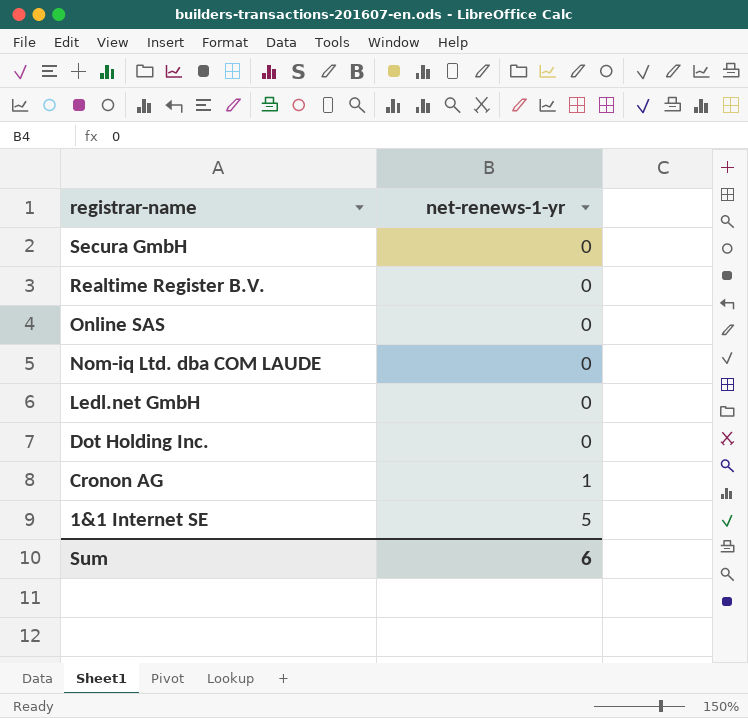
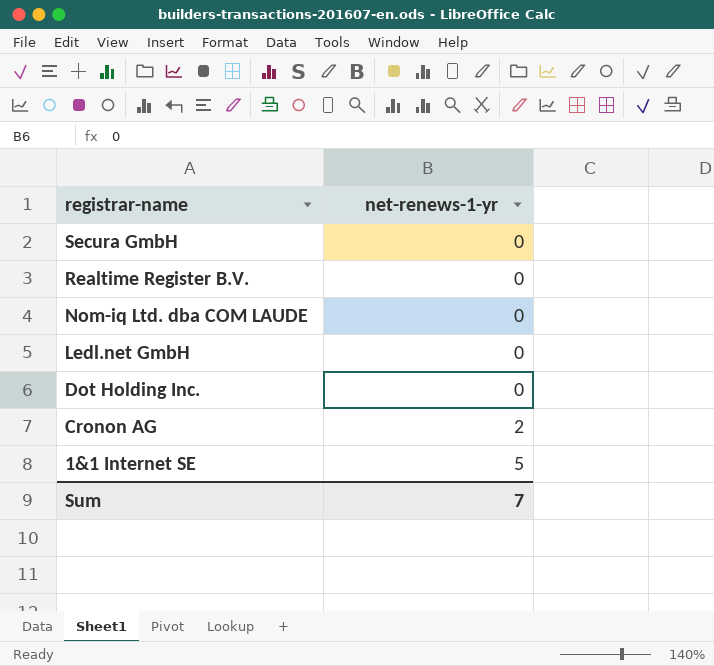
row Online SAS: 0 -> none
Cronon AG | net-renews-1-yr: 1 -> 2
Sum | net-renews-1-yr: 6 -> 7

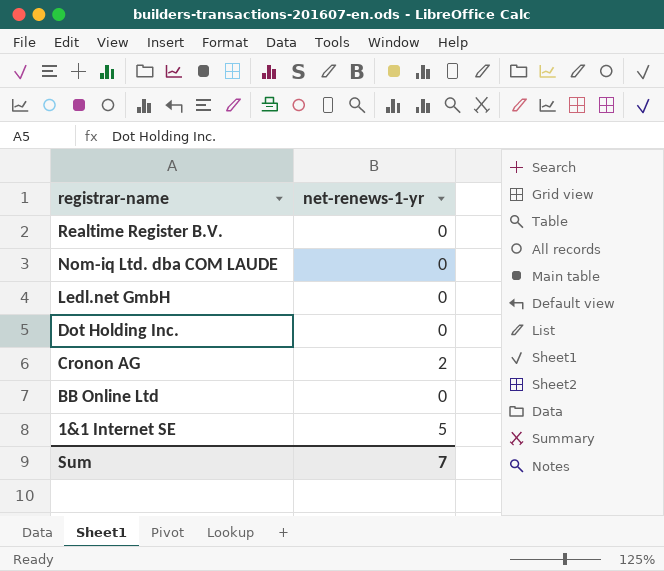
row Secura GmbH: 0 -> none
row BB Online Ltd: none -> 0

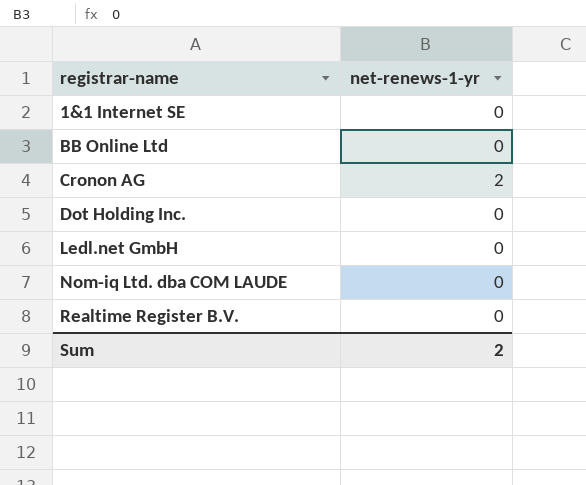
row order: registrar-name descending -> registrar-name ascending
1&1 Internet SE | net-renews-1-yr: 5 -> 0
Sum | net-renews-1-yr: 7 -> 2

